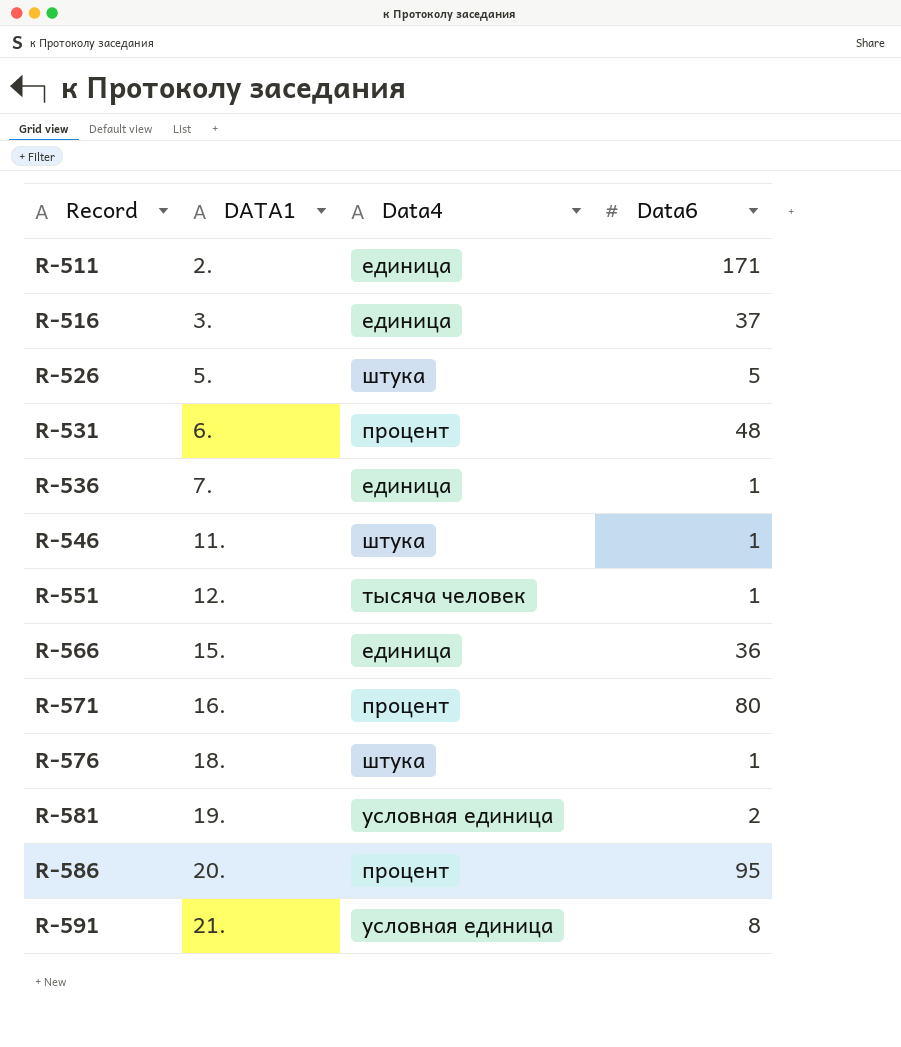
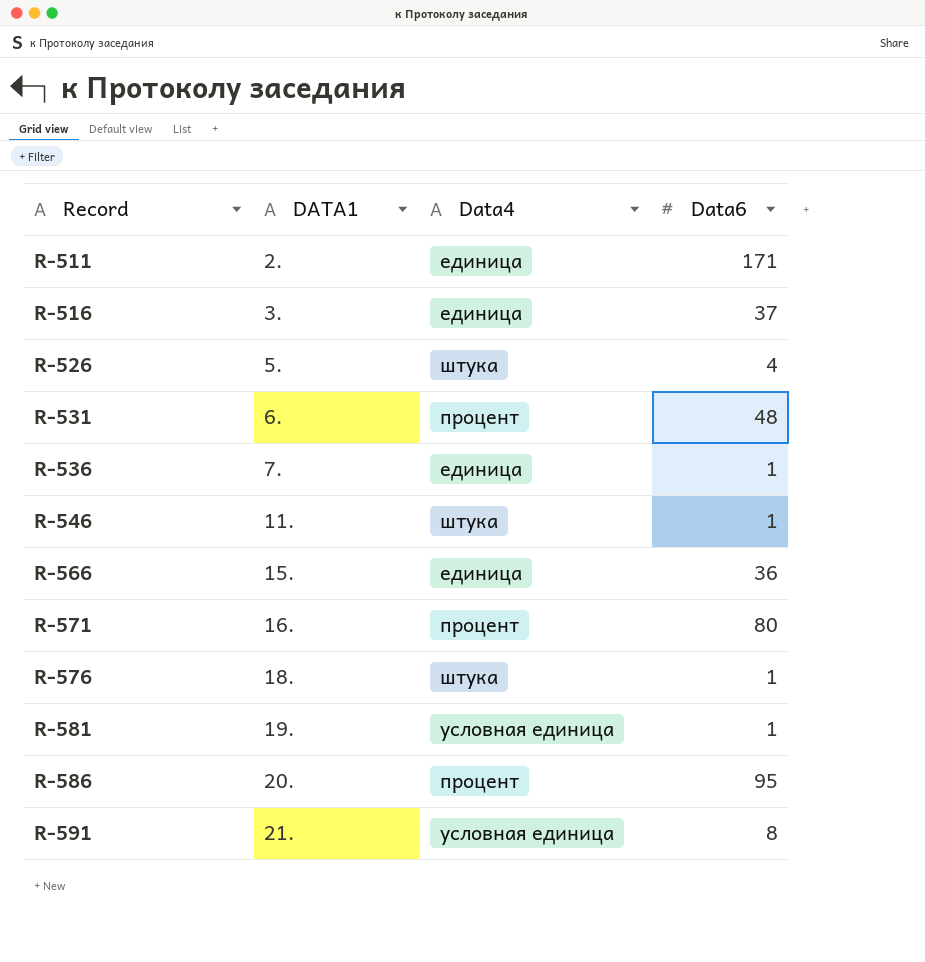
row R-551: 12. | тысяча человек | 1 -> none
R-526 | Data6: 5 -> 4
R-581 | Data6: 2 -> 1

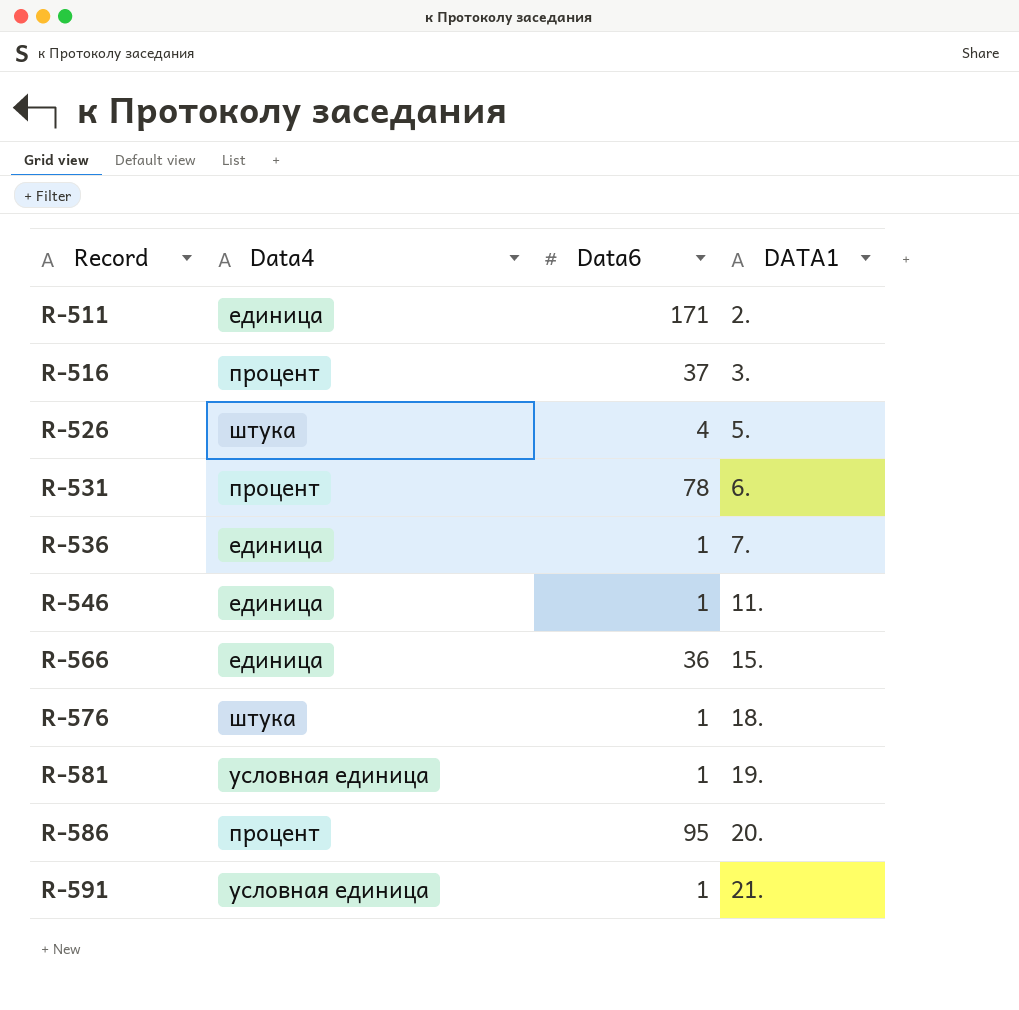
column DATA1 | position: 2 -> 4
row R-571: 16. | процент | 80 -> none
R-516 | Data4: единица -> процент
R-531 | Data6: 48 -> 78
R-546 | Data4: штука -> единица
R-591 | Data6: 8 -> 1

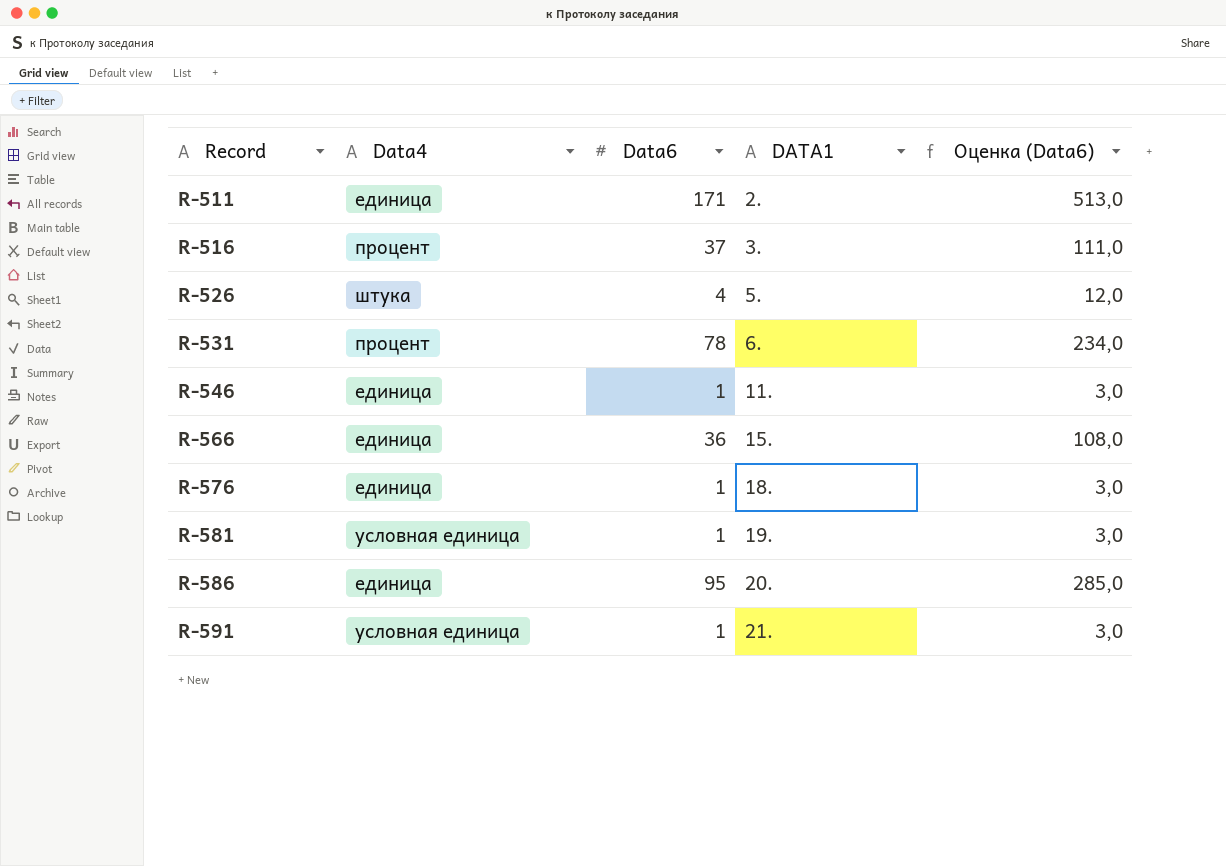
column Оценка (Data6) | formula: none -> [Data6] * 3
row R-536: единица | 1 | 7. -> none
R-576 | Data4: штука -> единица
R-586 | Data4: процент -> единица

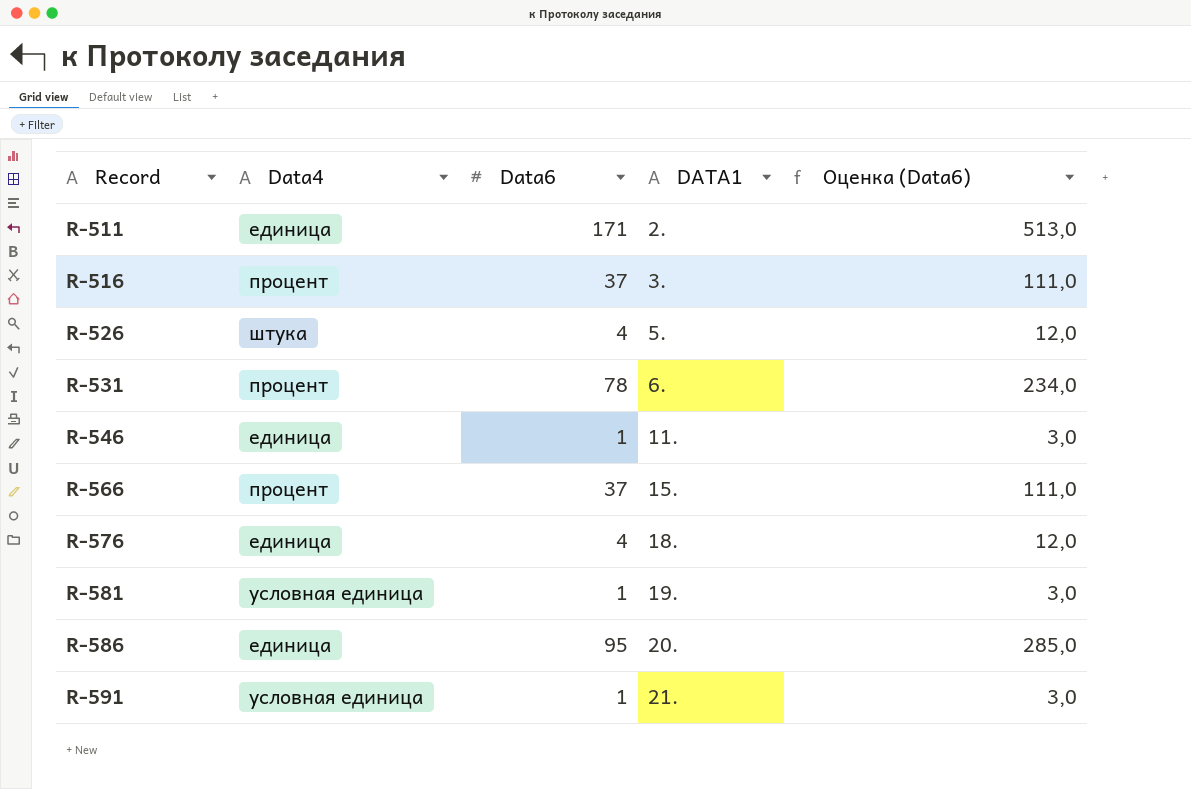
R-566 | Data4: единица -> процент
R-566 | Data6: 36 -> 37
R-566 | Оценка (Data6): 108,0 -> 111,0
R-576 | Data6: 1 -> 4
R-576 | Оценка (Data6): 3,0 -> 12,0

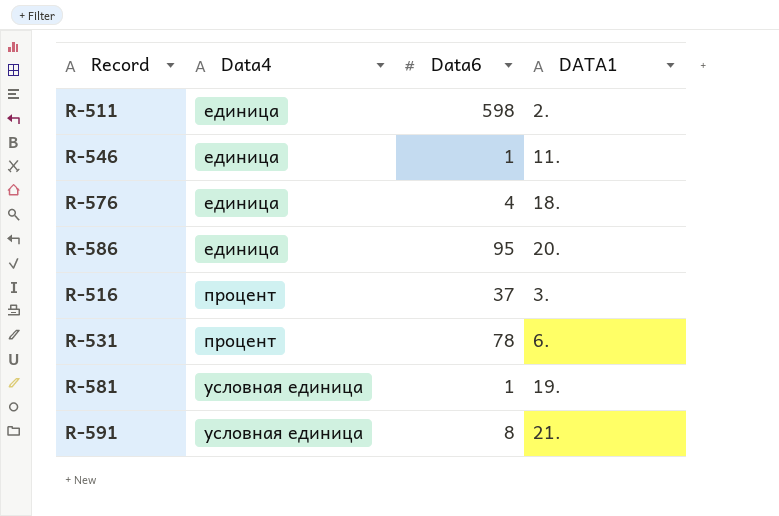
row order: Record ascending -> Data4 ascending
column Оценка (Data6) | formula: [Data6] * 3 -> none
row R-526: штука | 4 | 5. | 12,0 -> none
row R-566: процент | 37 | 15. | 111,0 -> none
R-511 | Data6: 171 -> 598
R-591 | Data6: 1 -> 8

